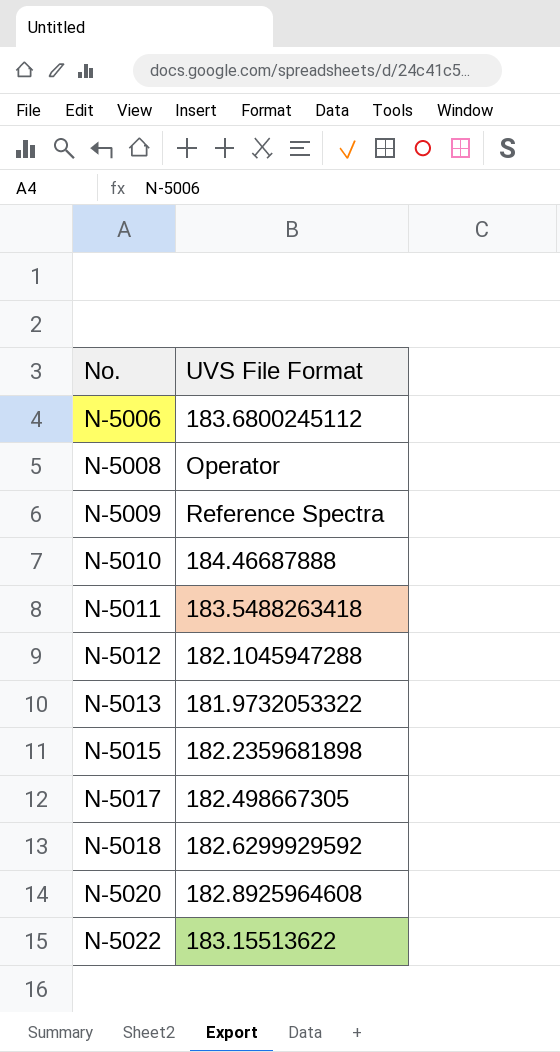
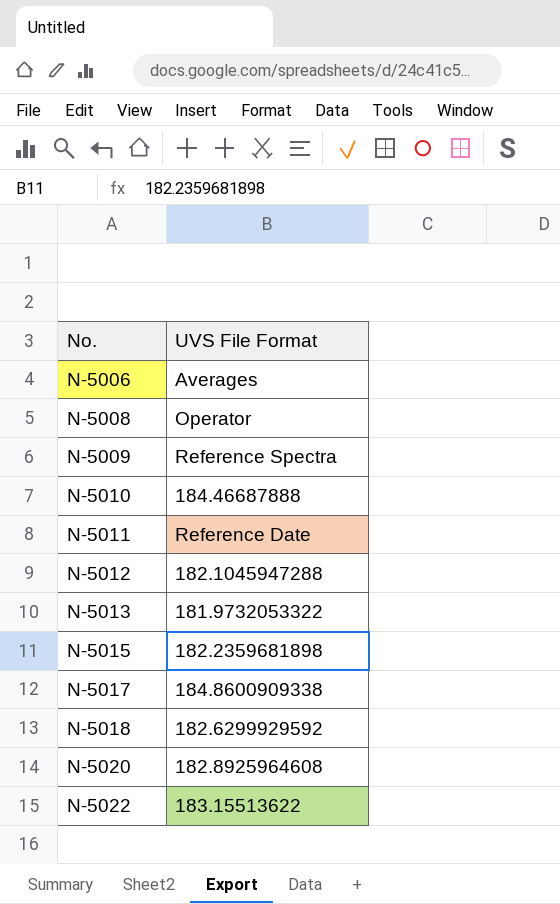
N-5006 | UVS File Format: 183.6800245112 -> Averages
N-5011 | UVS File Format: 183.5488263418 -> Reference Date
N-5017 | UVS File Format: 182.498667305 -> 184.8600909338

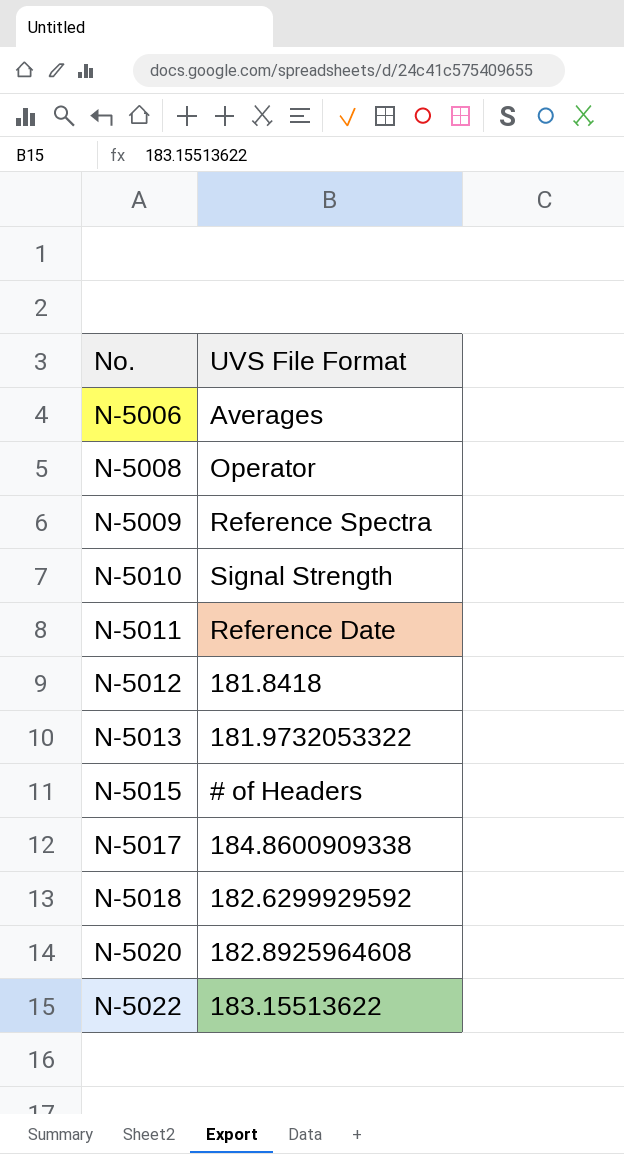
N-5010 | UVS File Format: 184.46687888 -> Signal Strength
N-5012 | UVS File Format: 182.1045947288 -> 181.8418
N-5015 | UVS File Format: 182.2359681898 -> # of Headers

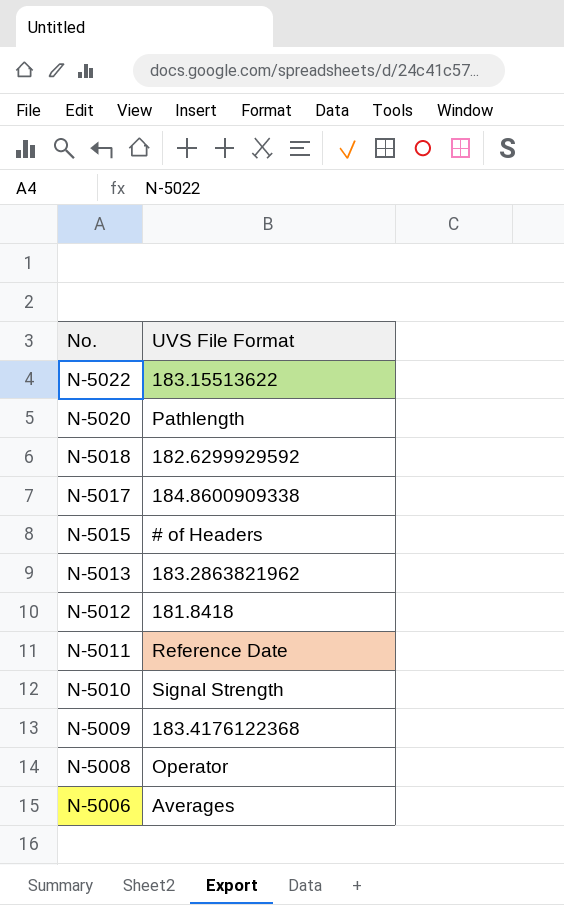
row order: No. ascending -> No. descending
N-5020 | UVS File Format: 182.8925964608 -> Pathlength
N-5013 | UVS File Format: 181.9732053322 -> 183.2863821962
N-5009 | UVS File Format: Reference Spectra -> 183.4176122368

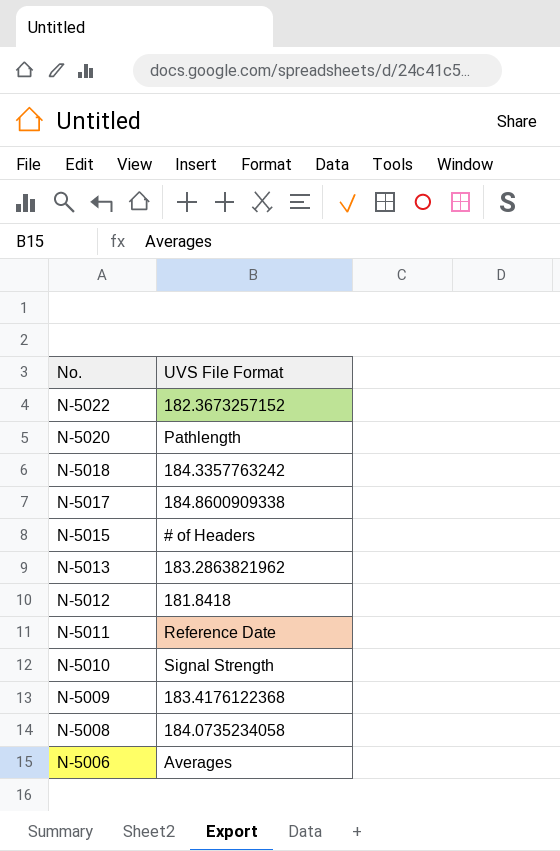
N-5022 | UVS File Format: 183.15513622 -> 182.3673257152
N-5018 | UVS File Format: 182.6299929592 -> 184.3357763242
N-5008 | UVS File Format: Operator -> 184.0735234058

